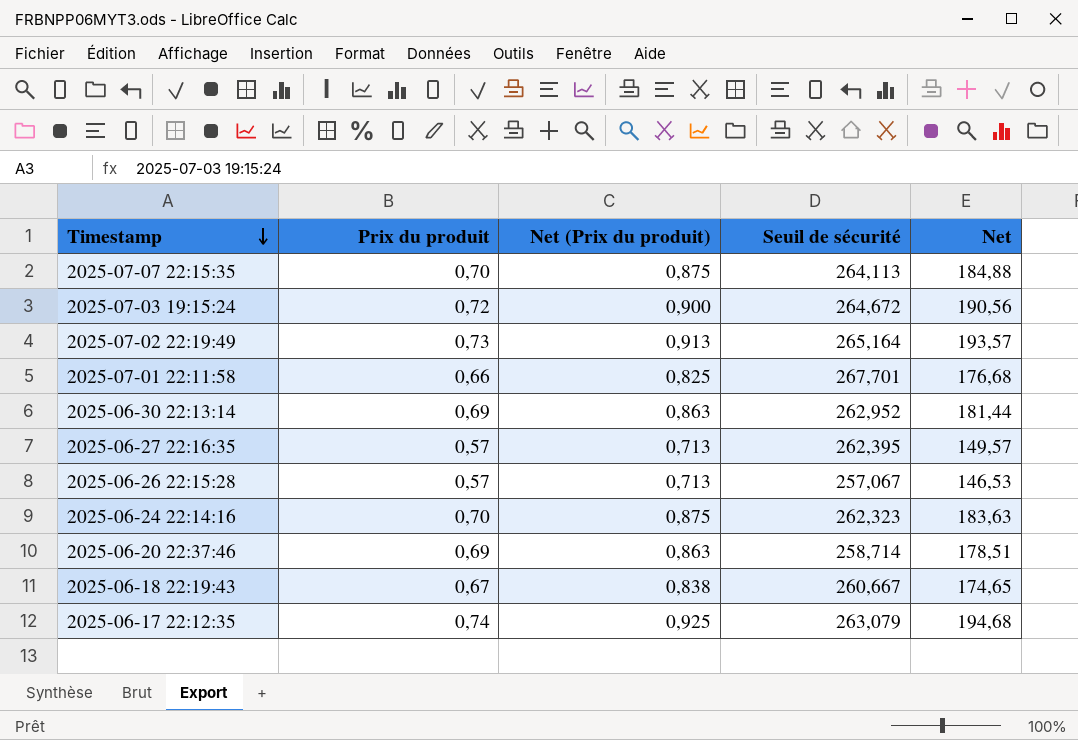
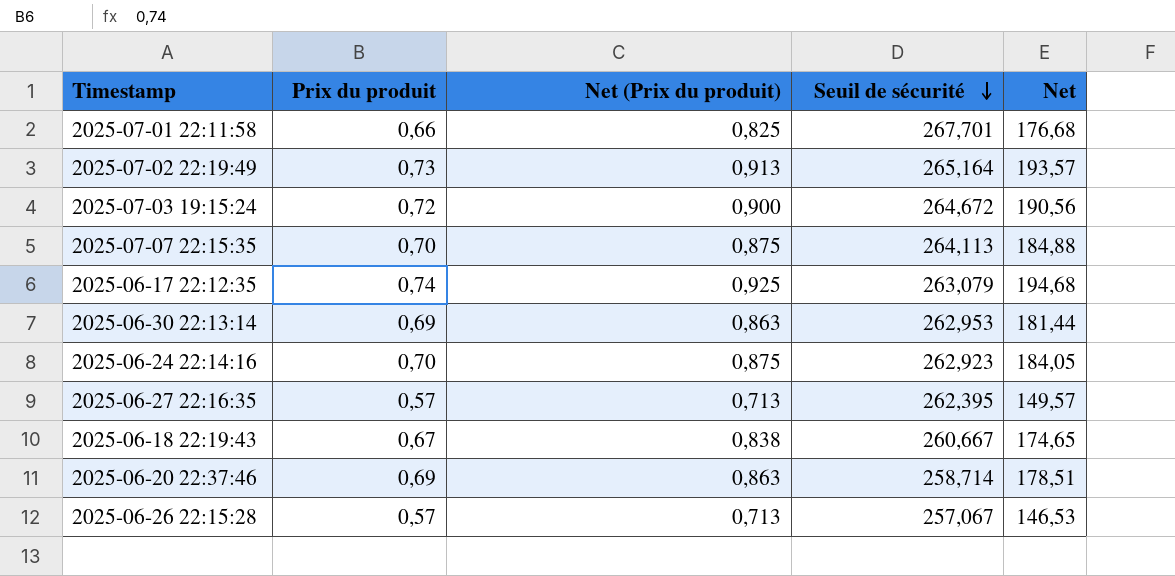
row order: Timestamp descending -> Seuil de sécurité descending
2025-06-30 22:13:14 | Seuil de sécurité: 262,952 -> 262,953
2025-06-24 22:14:16 | Seuil de sécurité: 262,323 -> 262,923
2025-06-24 22:14:16 | Net: 183,63 -> 184,05

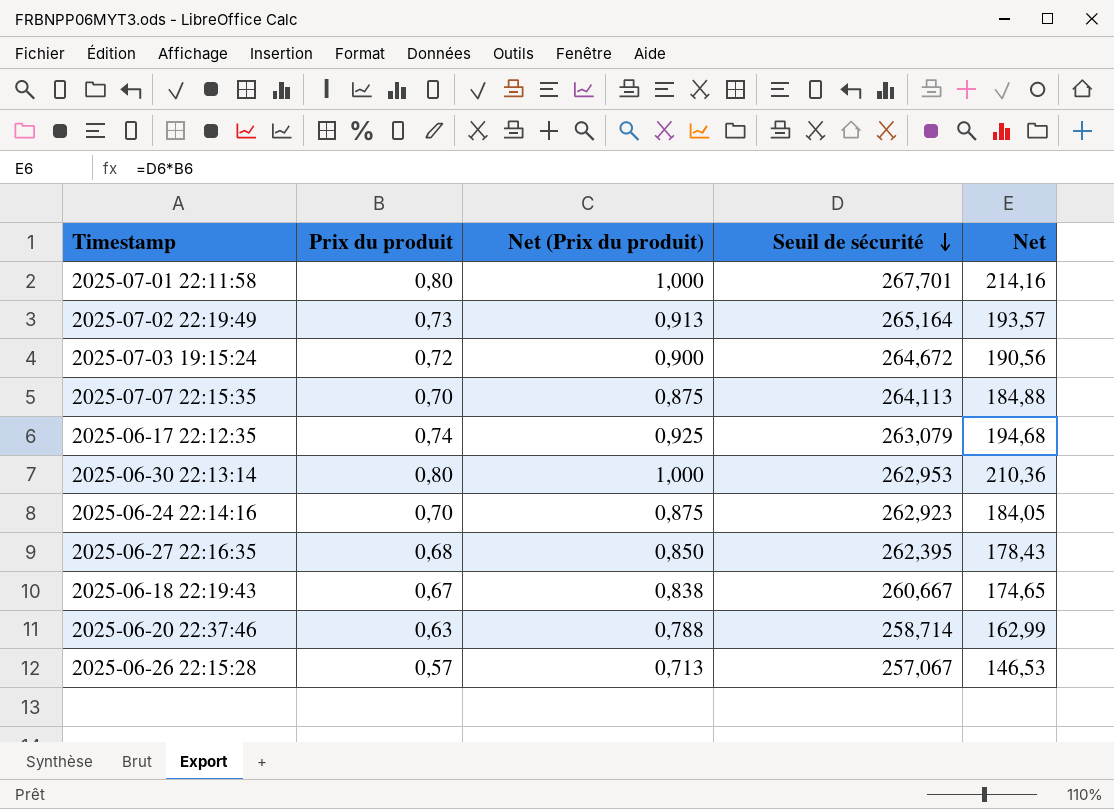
2025-07-01 22:11:58 | Prix du produit: 0,66 -> 0,80
2025-07-01 22:11:58 | Net (Prix du produit): 0,825 -> 1,000
2025-07-01 22:11:58 | Net: 176,68 -> 214,16
2025-06-30 22:13:14 | Prix du produit: 0,69 -> 0,80
2025-06-30 22:13:14 | Net (Prix du produit): 0,863 -> 1,000
2025-06-30 22:13:14 | Net: 181,44 -> 210,36
2025-06-27 22:16:35 | Prix du produit: 0,57 -> 0,68
2025-06-27 22:16:35 | Net (Prix du produit): 0,713 -> 0,850
2025-06-27 22:16:35 | Net: 149,57 -> 178,43
2025-06-20 22:37:46 | Prix du produit: 0,69 -> 0,63
2025-06-20 22:37:46 | Net (Prix du produit): 0,863 -> 0,788
2025-06-20 22:37:46 | Net: 178,51 -> 162,99

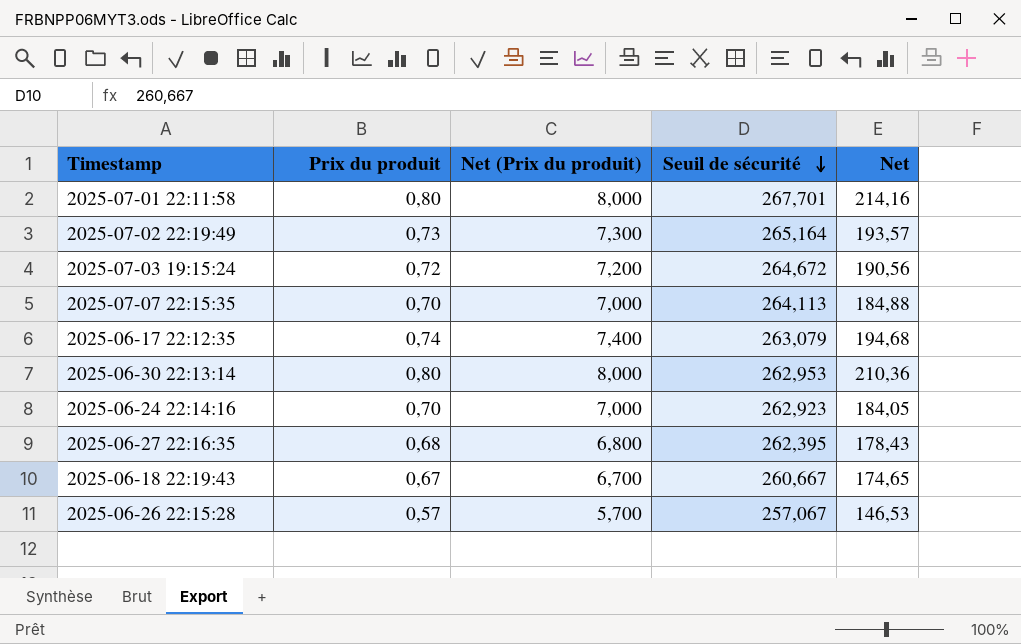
column Net (Prix du produit) | formula: [Prix du produit] * 1,25 -> [Prix du produit] * 10
row 2025-06-20 22:37:46: 0,63 | 0,788 | 258,714 | 162,99 -> none

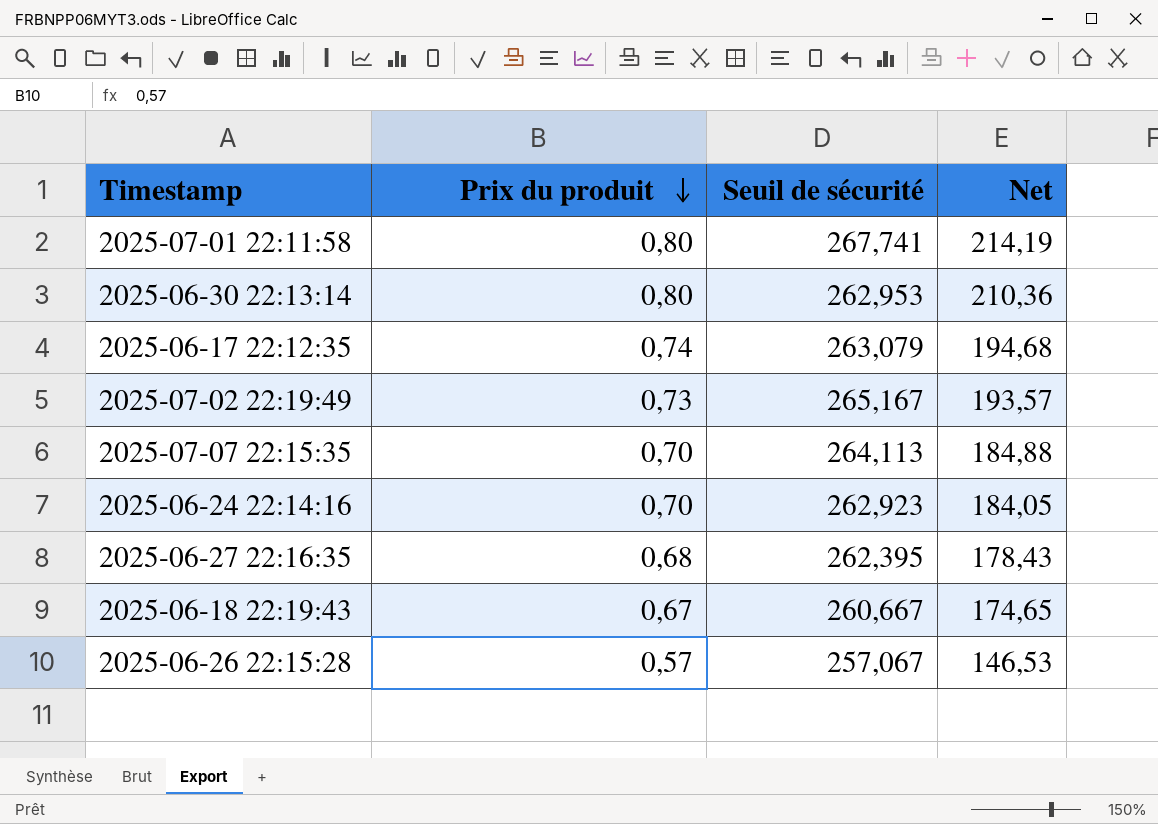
row order: Seuil de sécurité descending -> Prix du produit descending
column Net (Prix du produit) | formula: [Prix du produit] * 10 -> none
row 2025-07-03 19:15:24: 0,72 | 7,200 | 264,672 | 190,56 -> none
2025-07-01 22:11:58 | Seuil de sécurité: 267,701 -> 267,741
2025-07-01 22:11:58 | Net: 214,16 -> 214,19
2025-07-02 22:19:49 | Seuil de sécurité: 265,164 -> 265,167

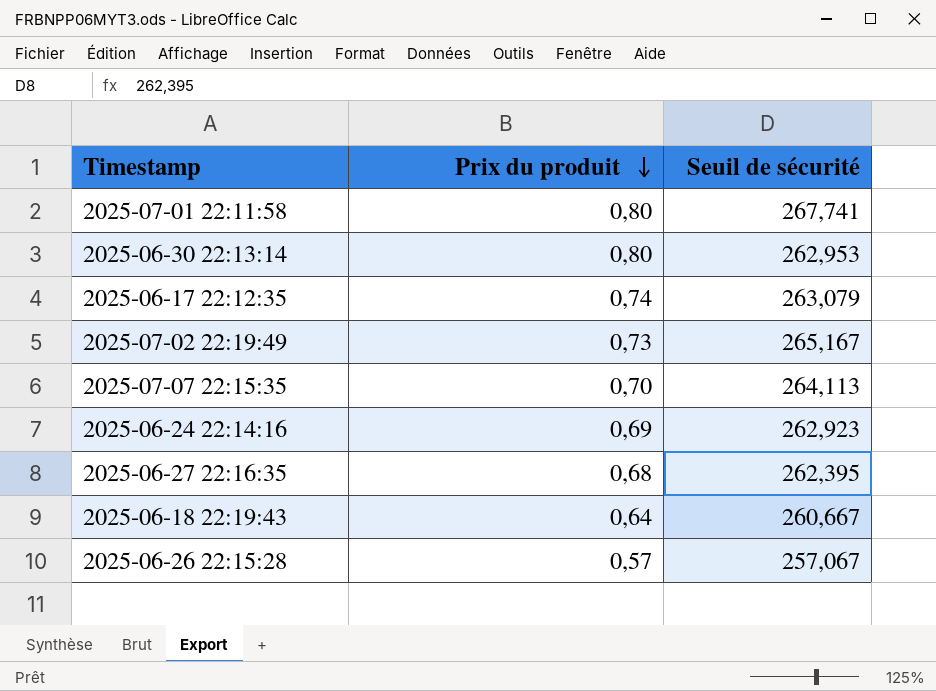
column Net | formula: [Prix du produit] * [Seuil de sécurité] -> none
2025-06-24 22:14:16 | Prix du produit: 0,70 -> 0,69
2025-06-18 22:19:43 | Prix du produit: 0,67 -> 0,64

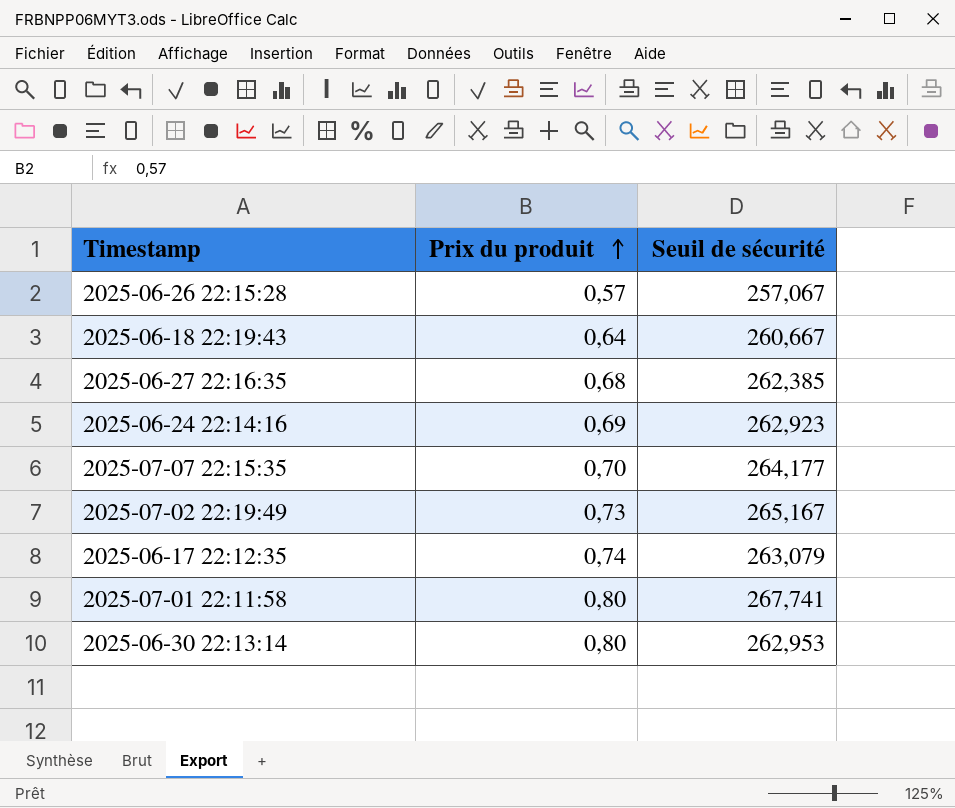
row order: Prix du produit descending -> Prix du produit ascending
2025-06-27 22:16:35 | Seuil de sécurité: 262,395 -> 262,385
2025-07-07 22:15:35 | Seuil de sécurité: 264,113 -> 264,177

